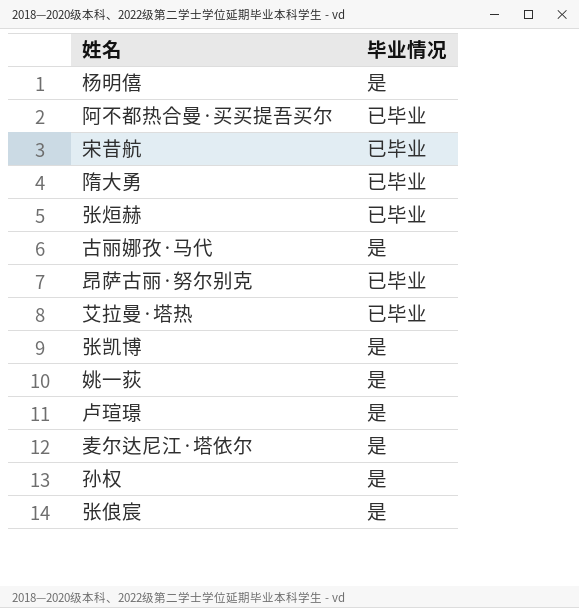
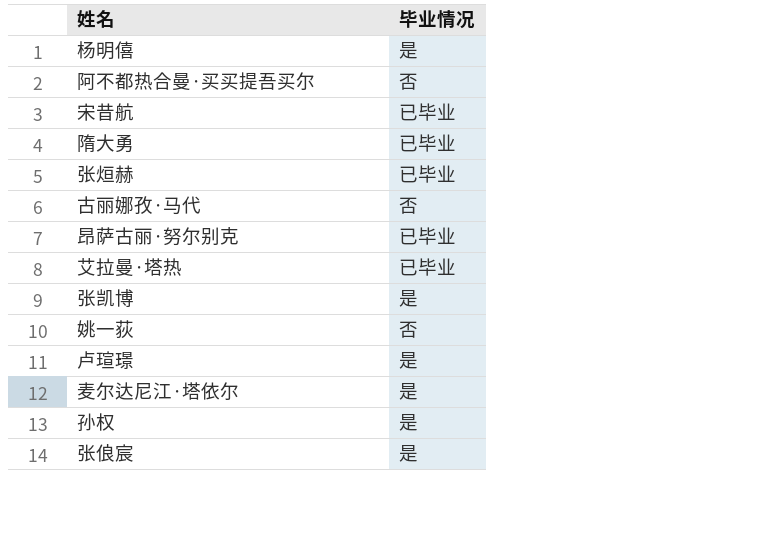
阿不都热合曼·买买提吾买尔 | 毕业情况: 已毕业 -> 否
古丽娜孜·马代 | 毕业情况: 是 -> 否
姚一荻 | 毕业情况: 是 -> 否

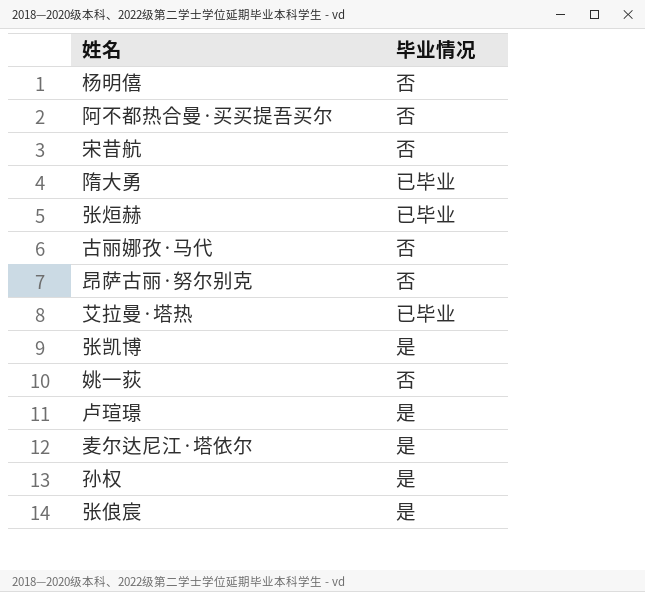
杨明僖 | 毕业情况: 是 -> 否
宋昔航 | 毕业情况: 已毕业 -> 否
昂萨古丽·努尔别克 | 毕业情况: 已毕业 -> 否

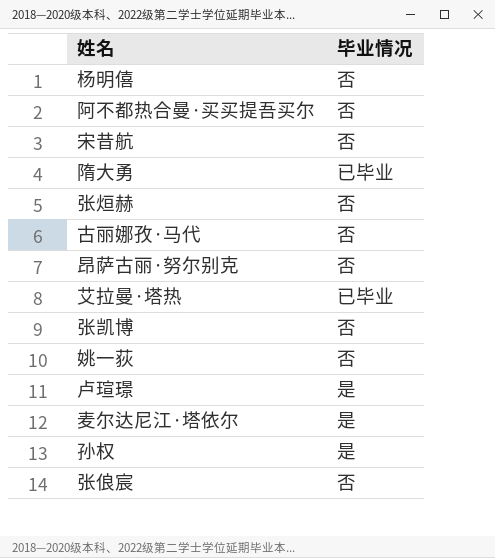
张烜赫 | 毕业情况: 已毕业 -> 否
张凯博 | 毕业情况: 是 -> 否
张俍宸 | 毕业情况: 是 -> 否

